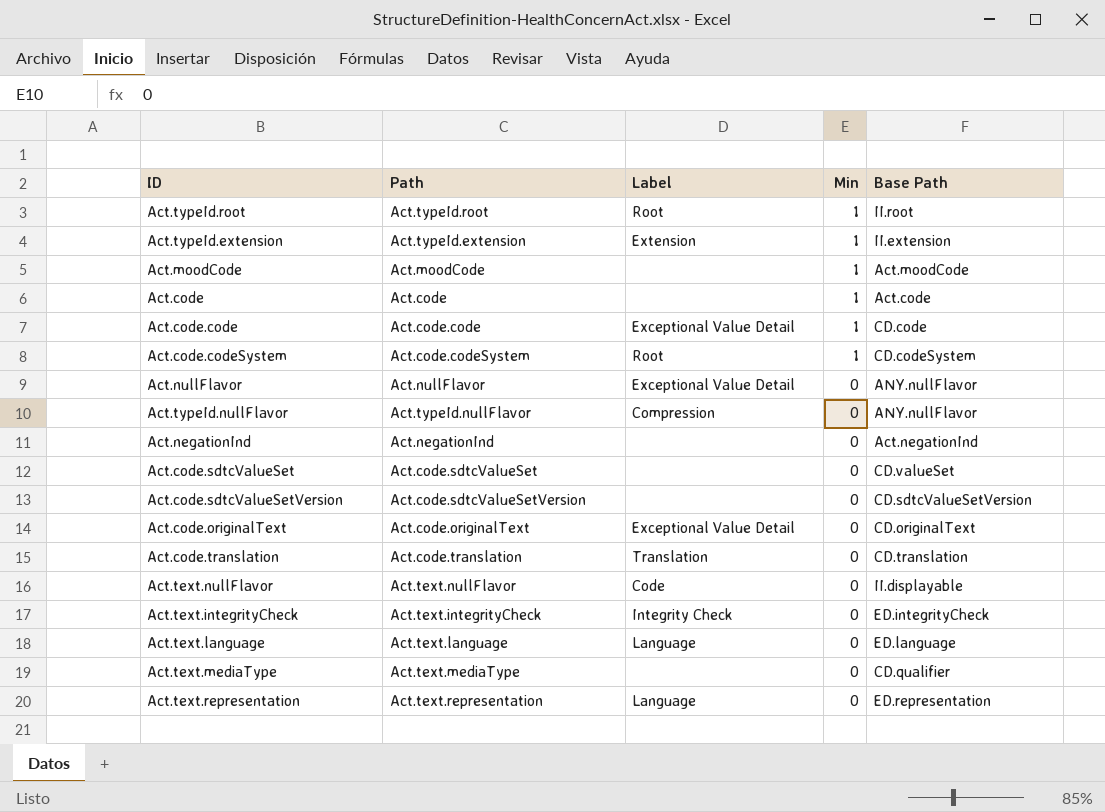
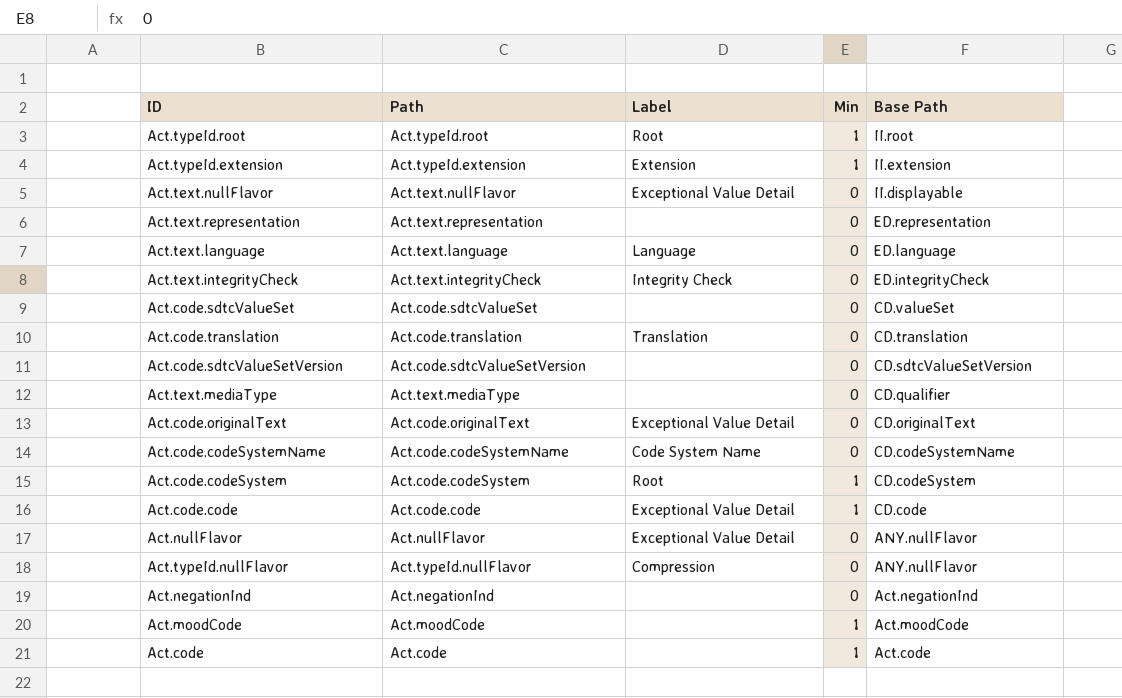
row order: Min descending -> Base Path descending
Act.text.nullFlavor | Label: Code -> Exceptional Value Detail
Act.text.representation | Label: Language -> none
row Act.code.codeSystemName: none -> Act.code.codeSystemName | Code System Name | 0 | CD.codeSystemName

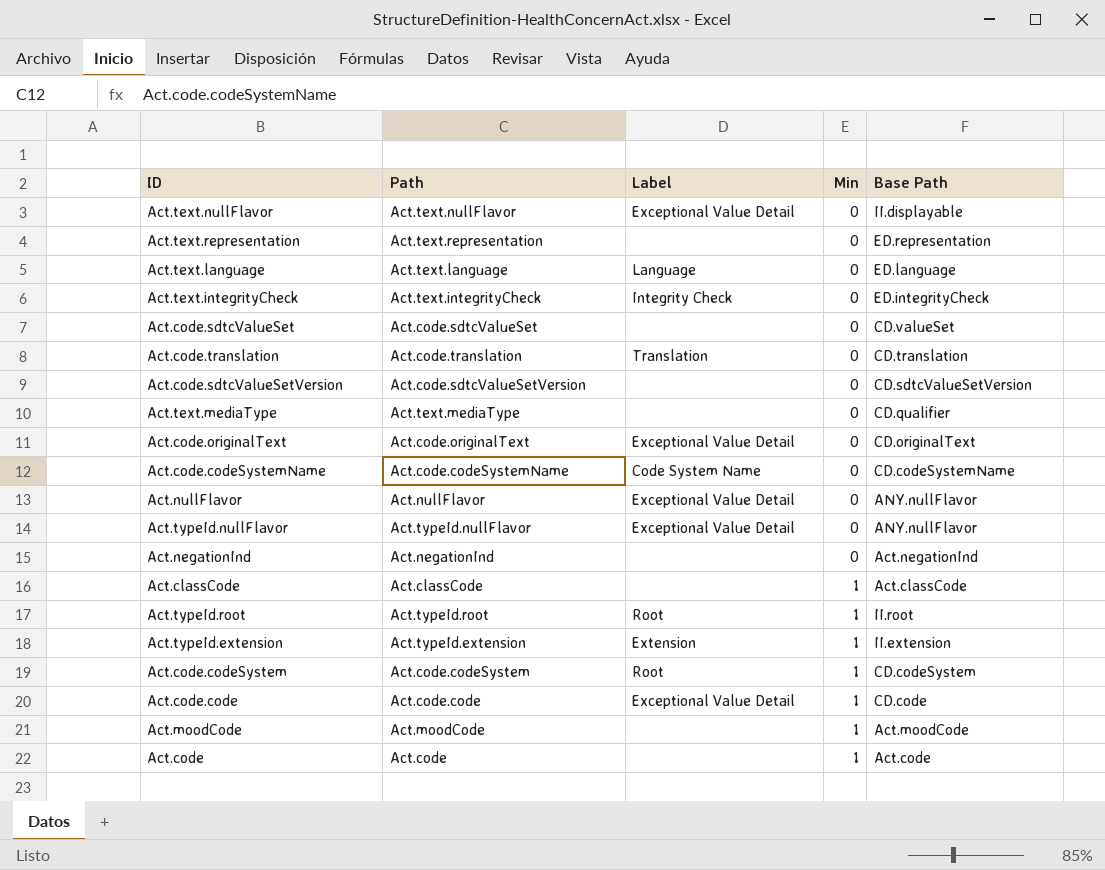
row order: Base Path descending -> Min ascending
Act.typeId.nullFlavor | Label: Compression -> Exceptional Value Detail
row Act.classCode: none -> Act.classCode | none | 1 | Act.classCode

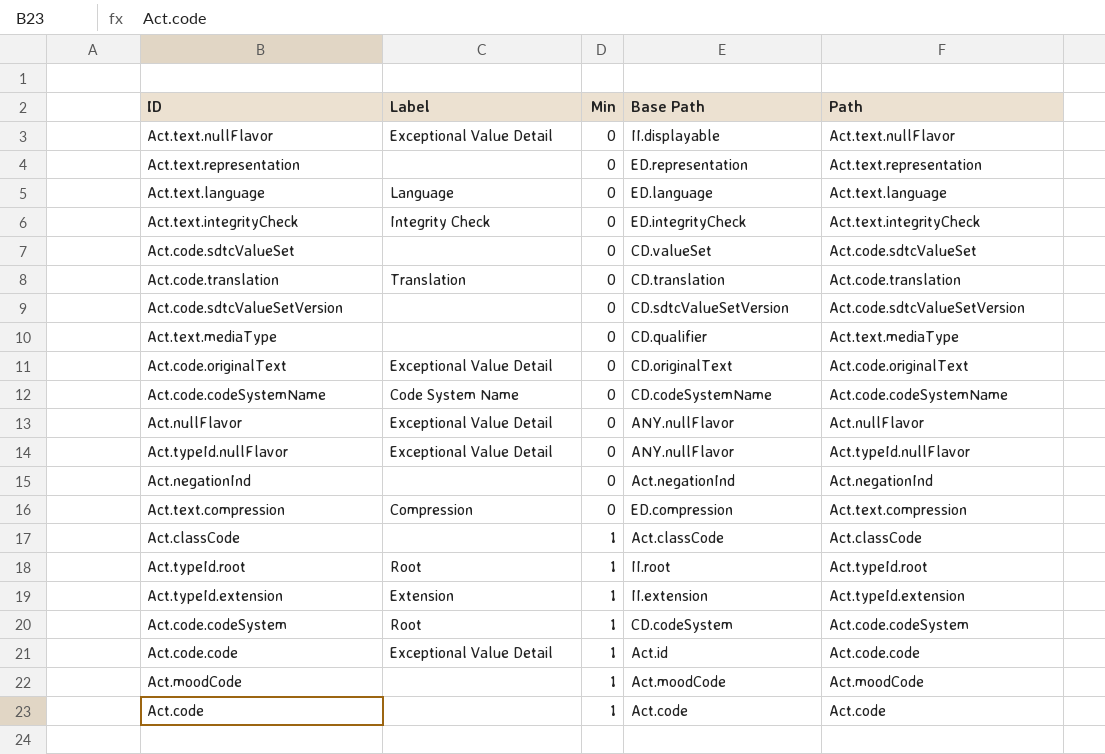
column Path | position: 2 -> 5
row Act.text.compression: none -> Compression | 0 | ED.compression | Act.text.compression
Act.code.code | Base Path: CD.code -> Act.id

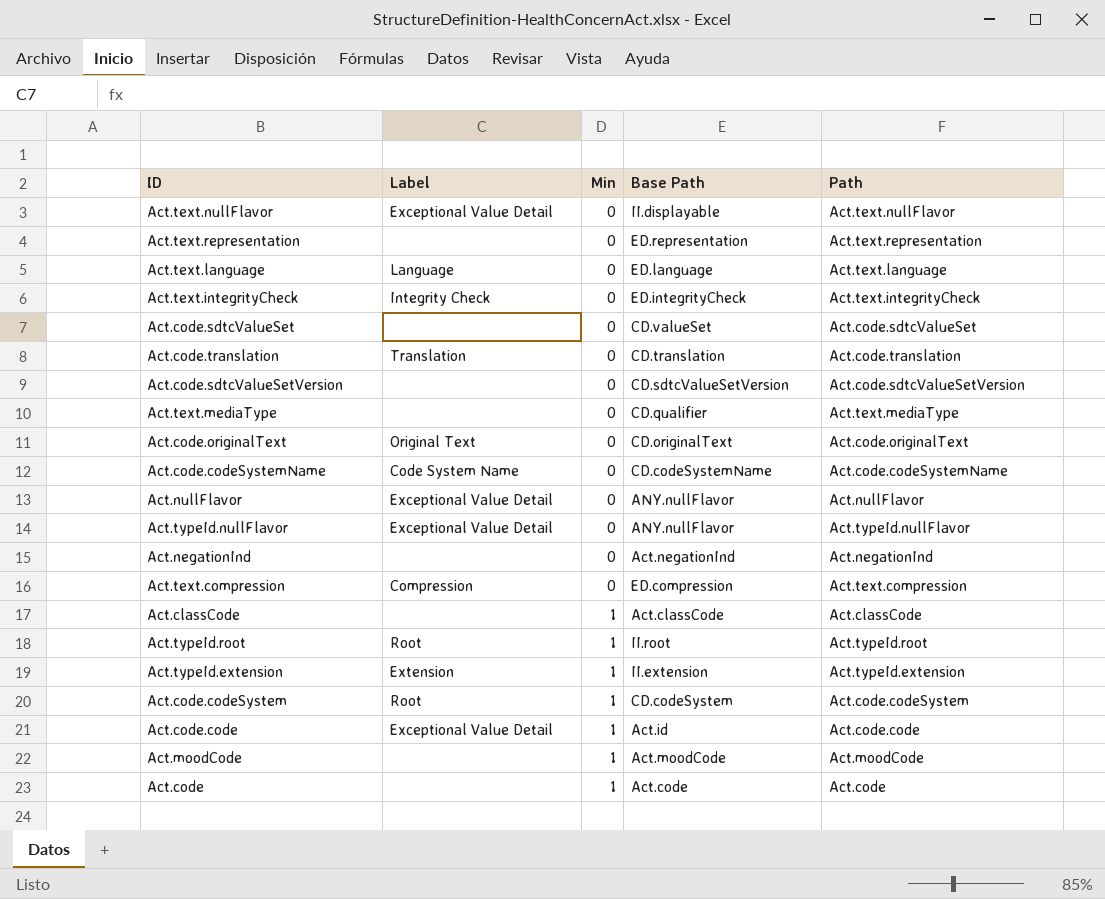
Act.code.originalText | Label: Exceptional Value Detail -> Original Text

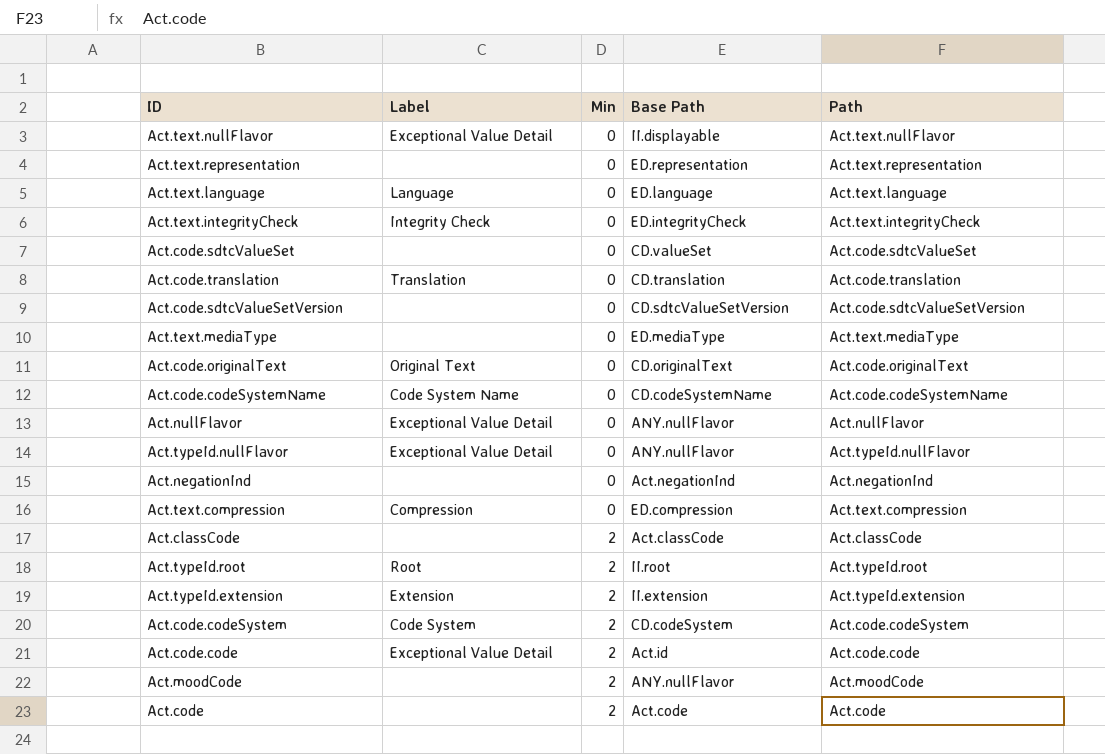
Act.text.mediaType | Base Path: CD.qualifier -> ED.mediaType
Act.classCode | Min: 1 -> 2
Act.typeId.root | Min: 1 -> 2
Act.typeId.extension | Min: 1 -> 2
Act.code.codeSystem | Label: Root -> Code System
Act.code.codeSystem | Min: 1 -> 2
Act.code.code | Min: 1 -> 2
Act.moodCode | Min: 1 -> 2
Act.moodCode | Base Path: Act.moodCode -> ANY.nullFlavor
Act.code | Min: 1 -> 2

